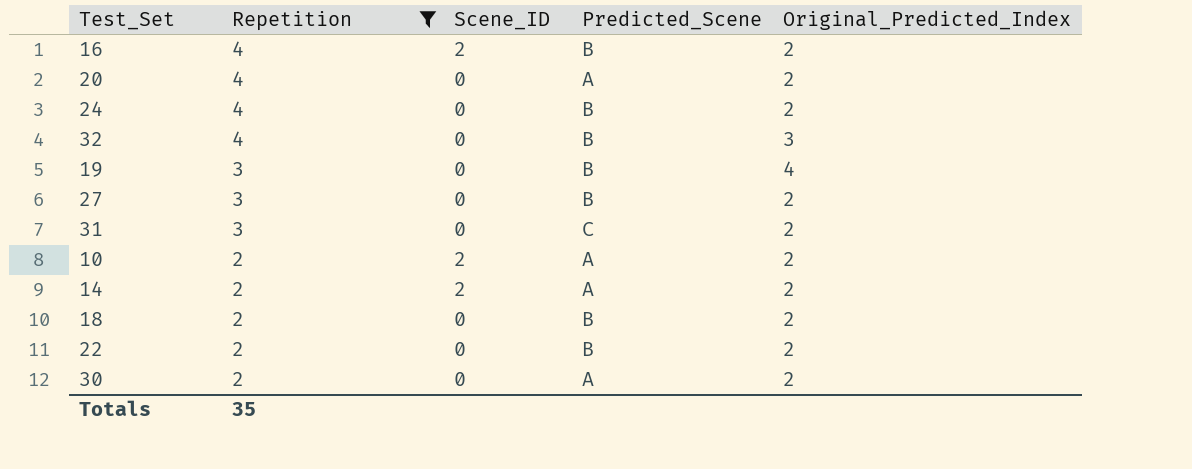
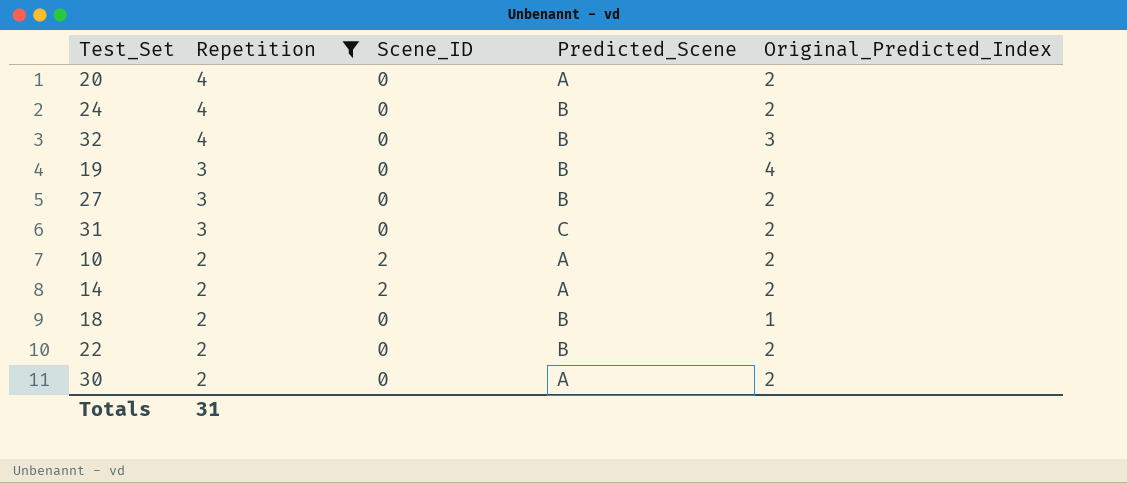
row 16: 4 | 2 | B | 2 -> none
18 | Original_Predicted_Index: 2 -> 1
Totals | Repetition: 35 -> 31

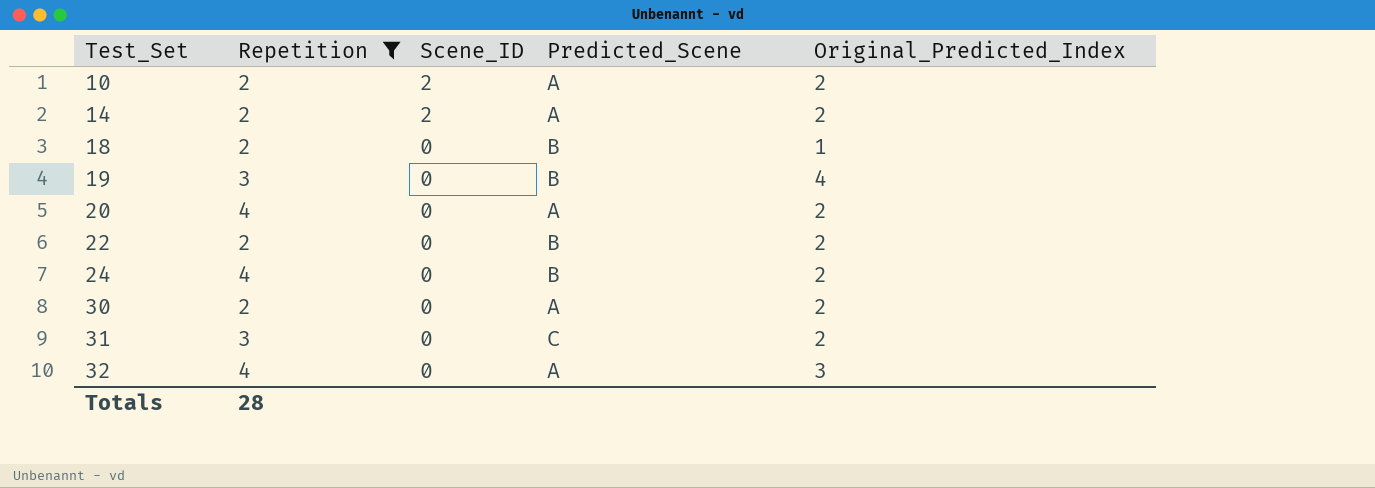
row order: Repetition descending -> Test_Set ascending
row 27: 3 | 0 | B | 2 -> none
32 | Predicted_Scene: B -> A
Totals | Repetition: 31 -> 28

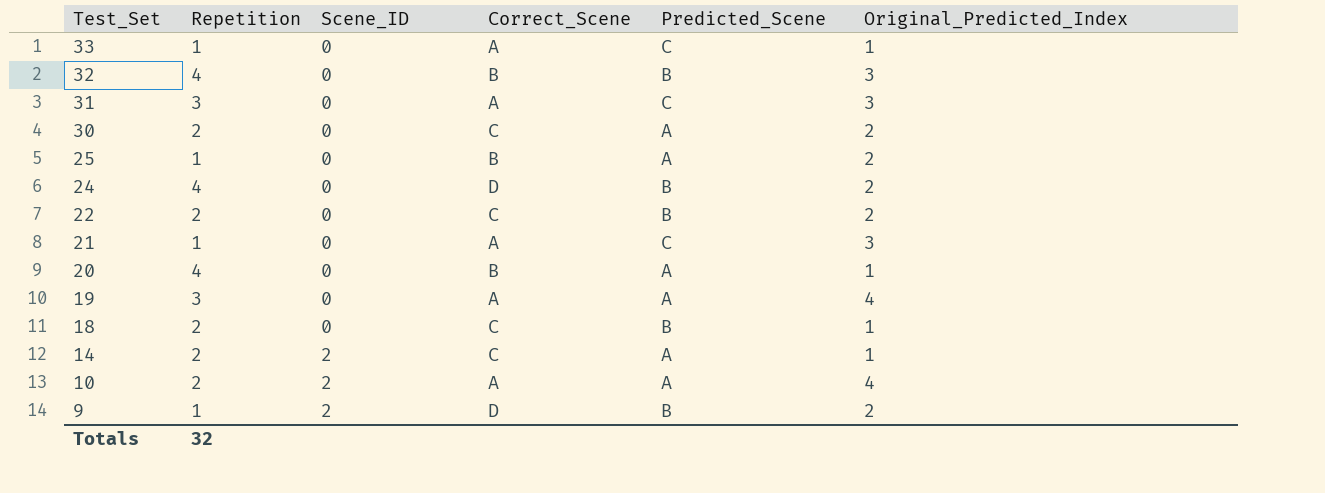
filter: Repetition != 1 -> none
row order: Test_Set ascending -> Test_Set descending
column Correct_Scene | position: none -> 4
32 | Predicted_Scene: A -> B
31 | Original_Predicted_Index: 2 -> 3
20 | Original_Predicted_Index: 2 -> 1
19 | Predicted_Scene: B -> A
14 | Original_Predicted_Index: 2 -> 1
10 | Original_Predicted_Index: 2 -> 4
Totals | Repetition: 28 -> 32

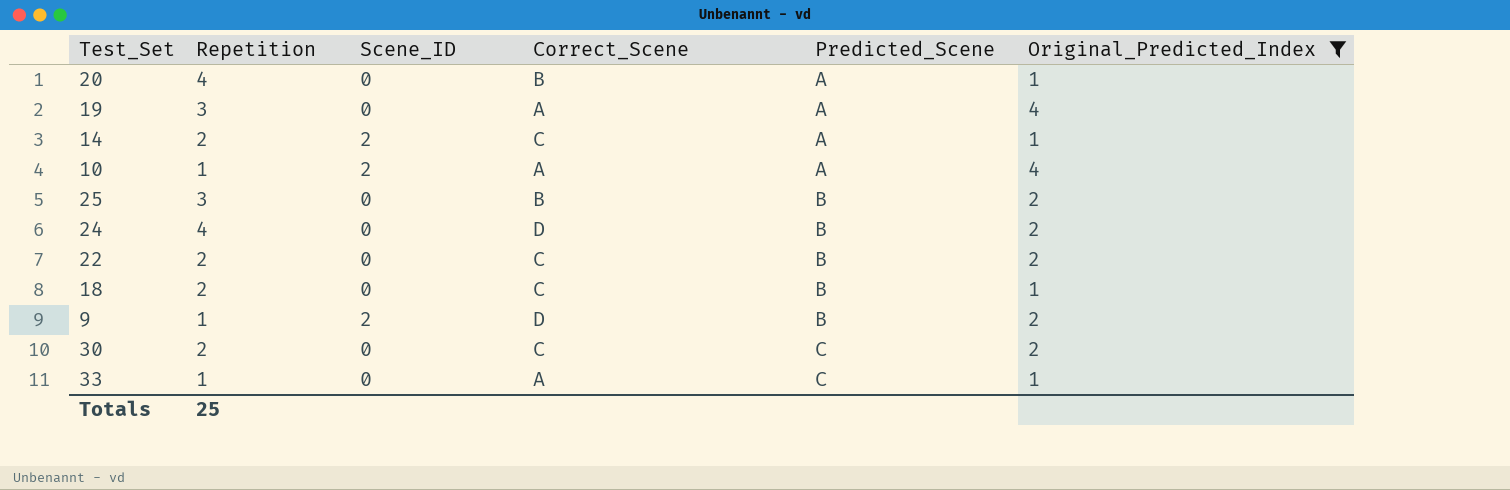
filter: none -> Original_Predicted_Index != 3
row order: Test_Set descending -> Predicted_Scene ascending
10 | Repetition: 2 -> 1
25 | Repetition: 1 -> 3
25 | Predicted_Scene: A -> B
30 | Predicted_Scene: A -> C
Totals | Repetition: 32 -> 25

